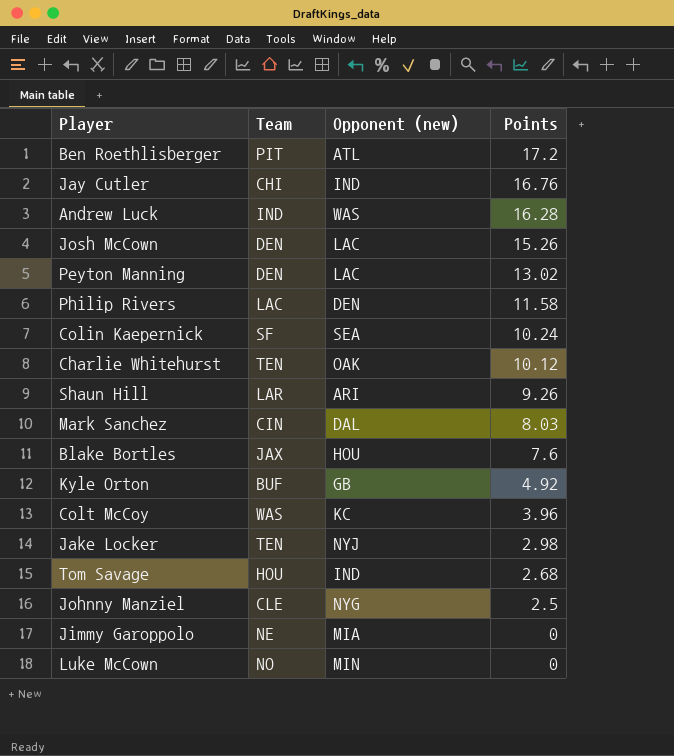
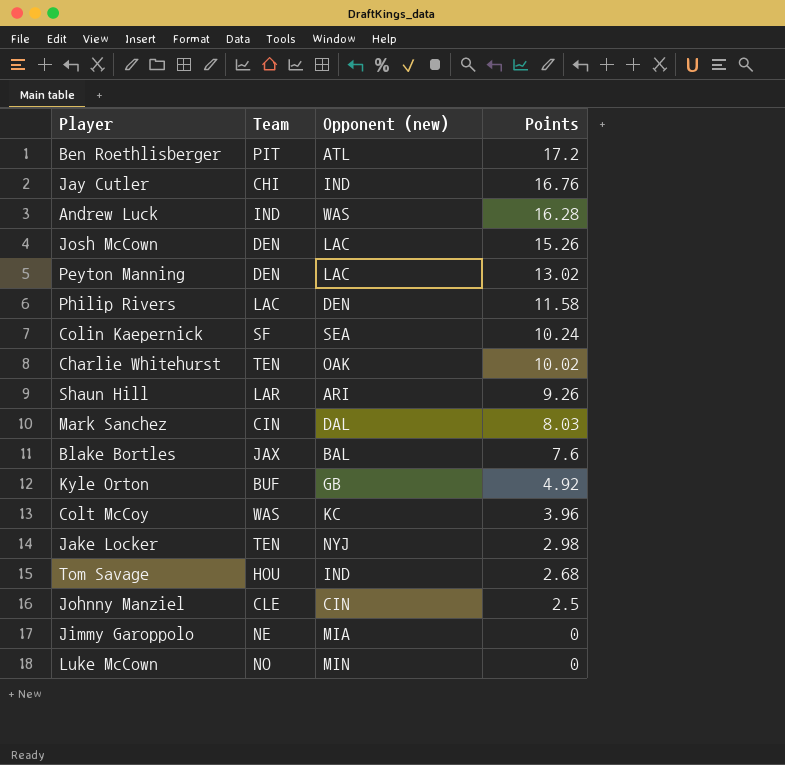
Charlie Whitehurst | Points: 10.12 -> 10.02
Blake Bortles | Opponent (new): HOU -> BAL
Johnny Manziel | Opponent (new): NYG -> CIN

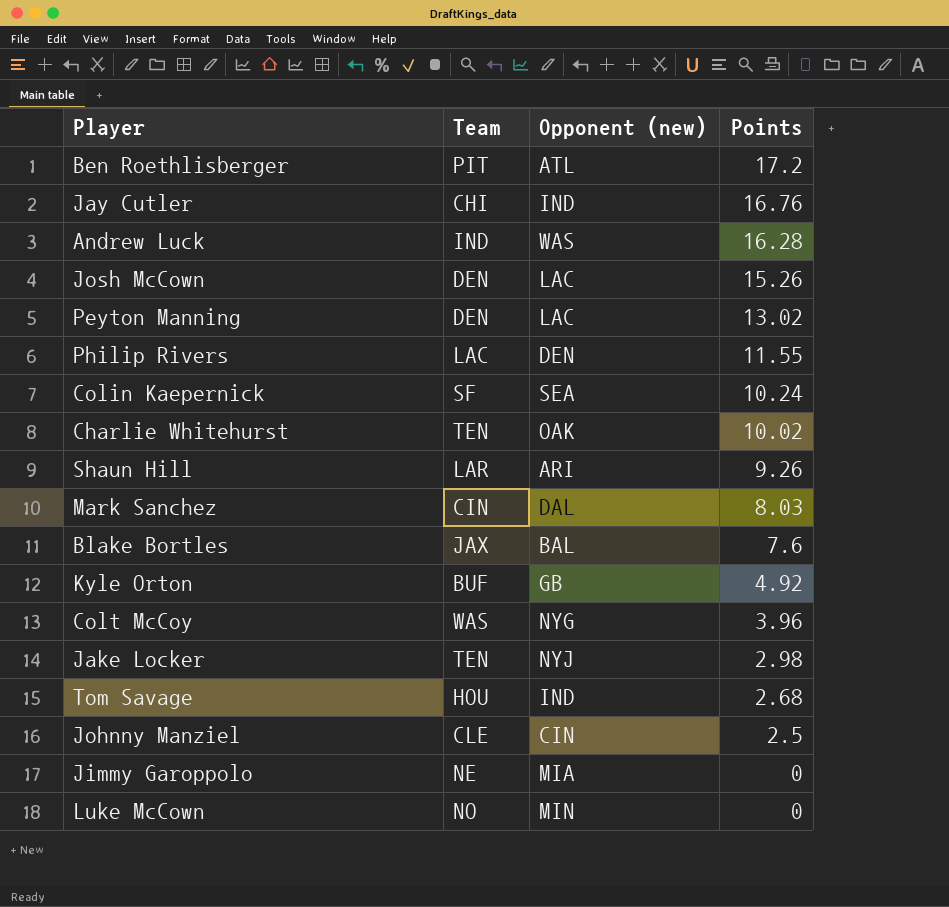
Philip Rivers | Points: 11.58 -> 11.55
Colt McCoy | Opponent (new): KC -> NYG

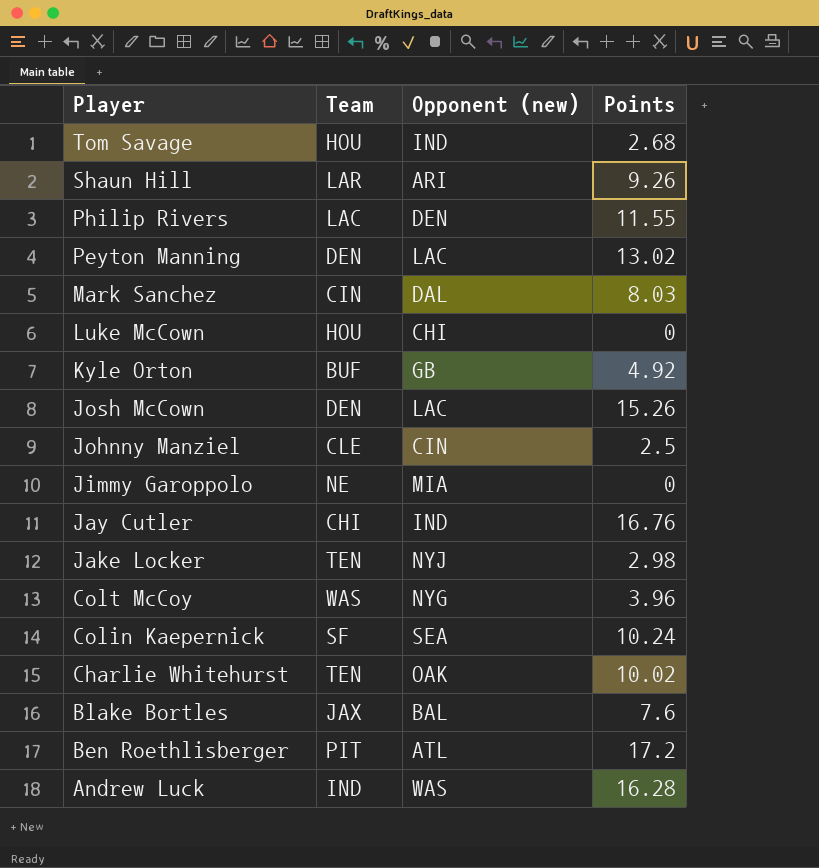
row order: Points descending -> Player descending
Luke McCown | Team: NO -> HOU
Luke McCown | Opponent (new): MIN -> CHI

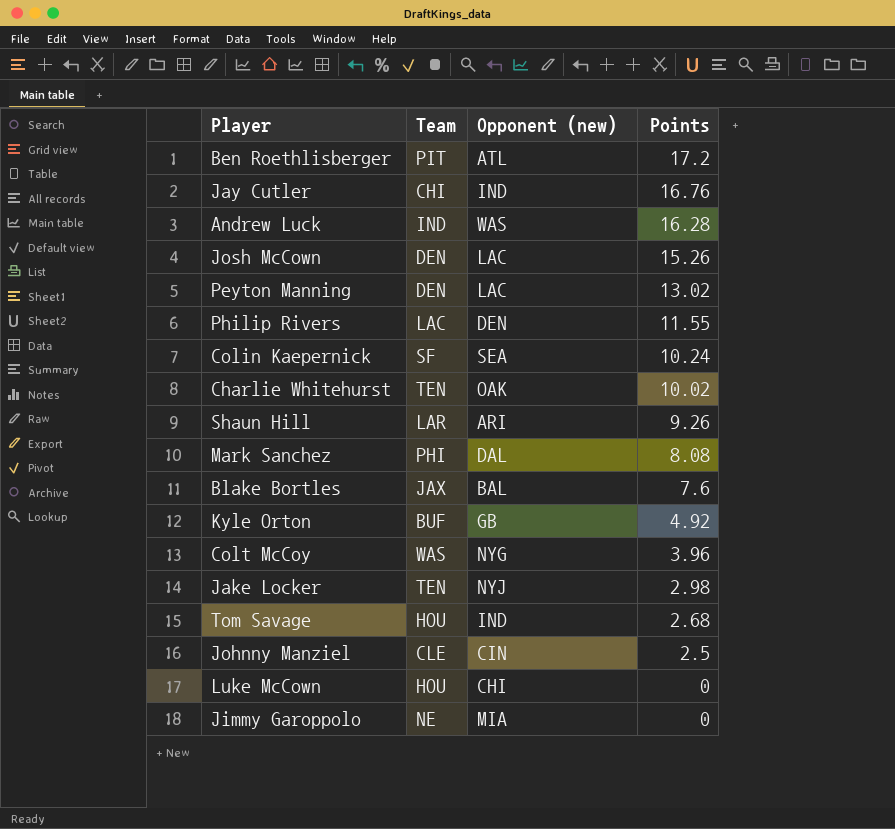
row order: Player descending -> Points descending
Mark Sanchez | Team: CIN -> PHI
Mark Sanchez | Points: 8.03 -> 8.08

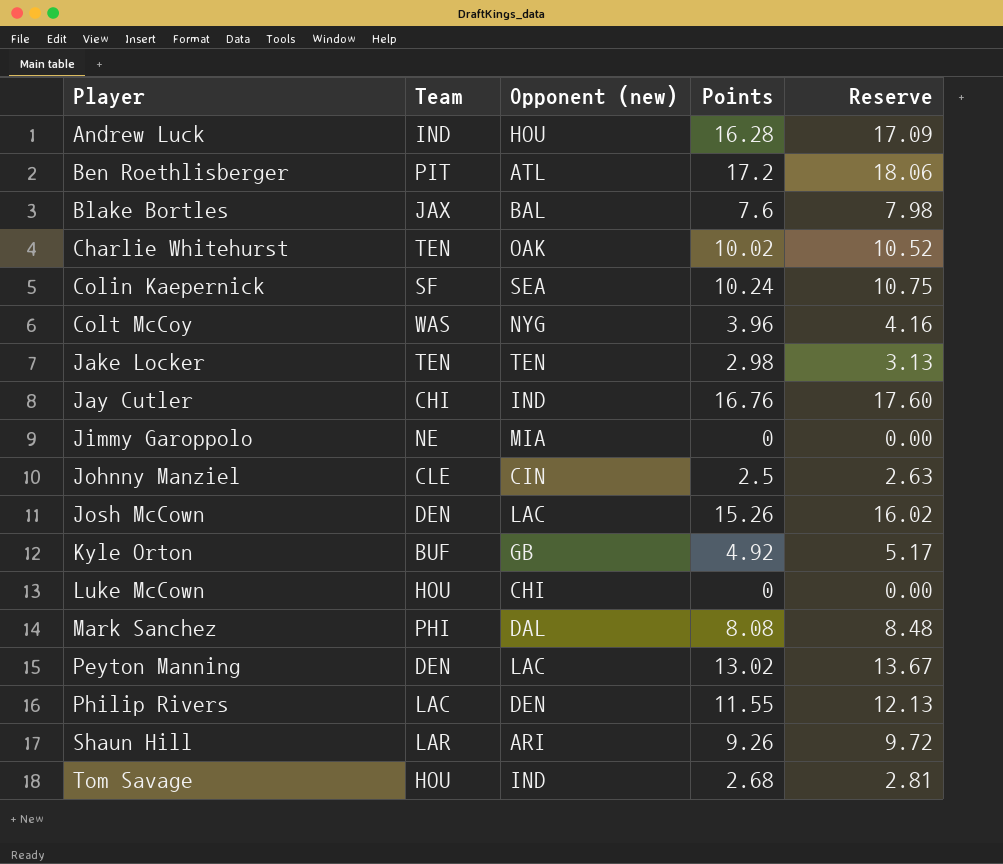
row order: Points descending -> Player ascending
column Reserve | formula: none -> [Points] * 1.05
Andrew Luck | Opponent (new): WAS -> HOU
Jake Locker | Opponent (new): NYJ -> TEN

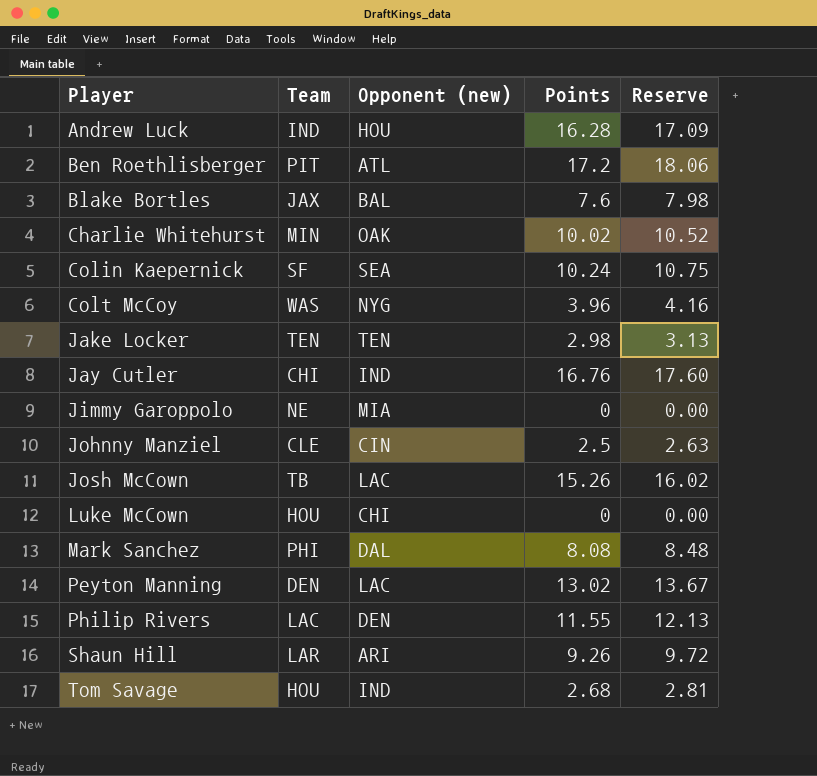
row Kyle Orton: BUF | GB | 4.92 | 5.17 -> none
Charlie Whitehurst | Team: TEN -> MIN
Josh McCown | Team: DEN -> TB

